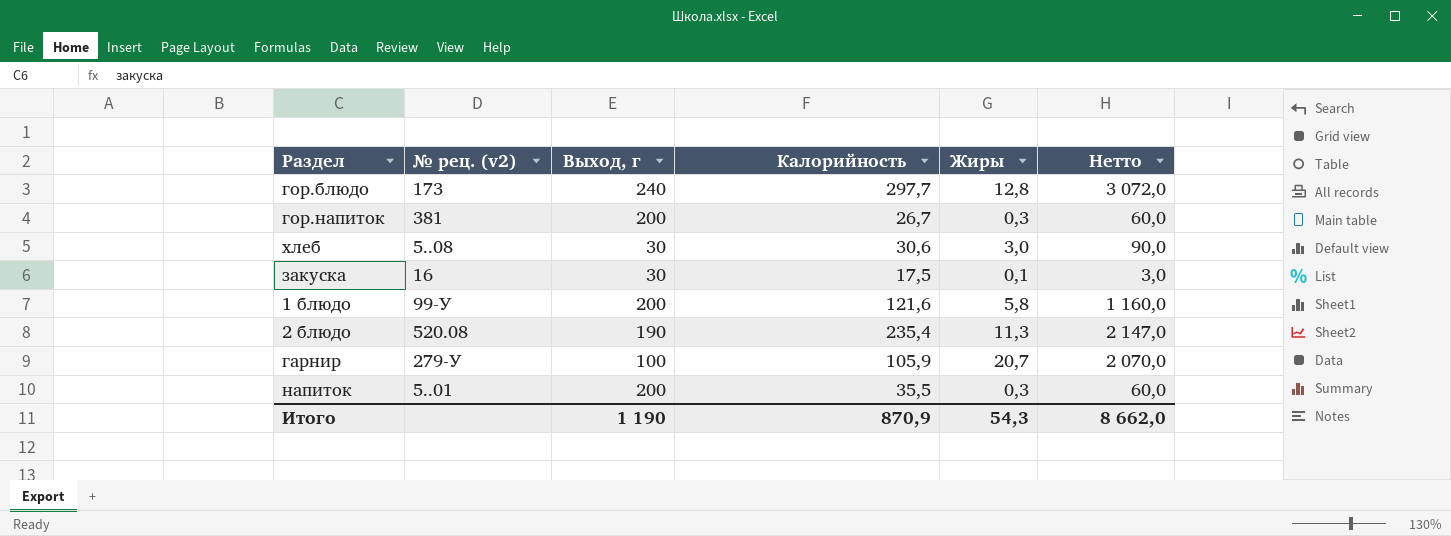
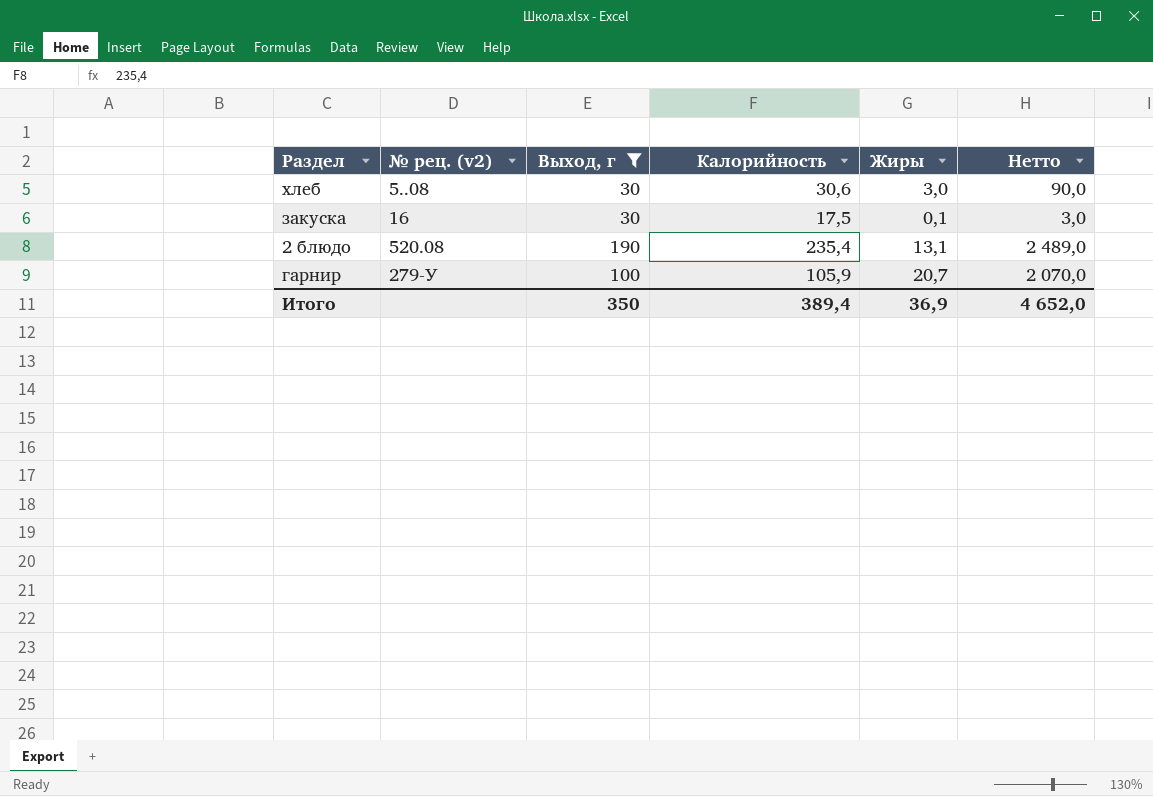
filter: none -> Выход, г <= 190
2 блюдо | Жиры: 11,3 -> 13,1
2 блюдо | Нетто: 2 147,0 -> 2 489,0
Итого | Выход, г: 1 190 -> 350
Итого | Калорийность: 870,9 -> 389,4
Итого | Жиры: 54,3 -> 36,9
Итого | Нетто: 8 662,0 -> 4 652,0

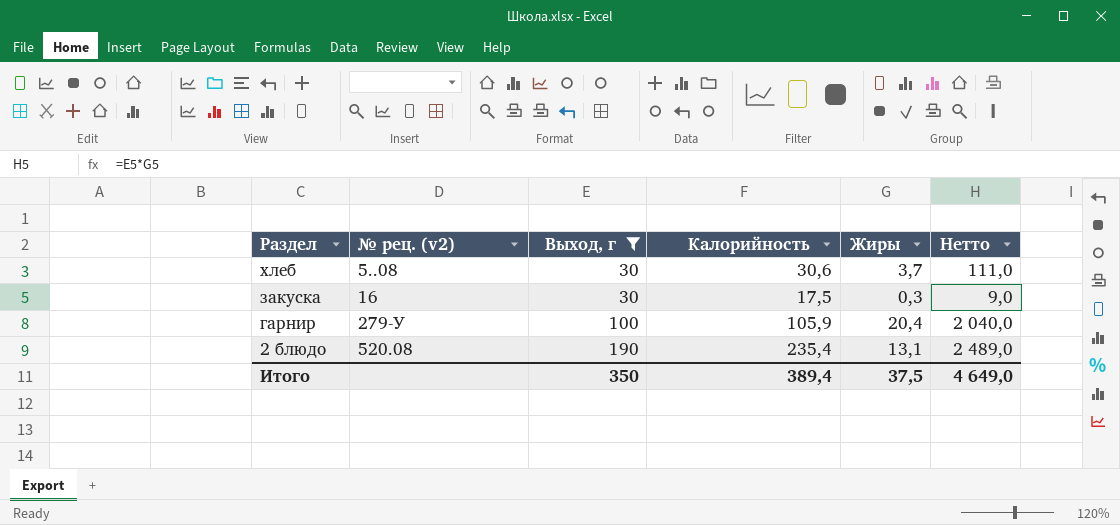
row order: none -> Раздел descending
хлеб | Жиры: 3,0 -> 3,7
хлеб | Нетто: 90,0 -> 111,0
закуска | Жиры: 0,1 -> 0,3
закуска | Нетто: 3,0 -> 9,0
гарнир | Жиры: 20,7 -> 20,4
гарнир | Нетто: 2 070,0 -> 2 040,0
Итого | Жиры: 36,9 -> 37,5
Итого | Нетто: 4 652,0 -> 4 649,0

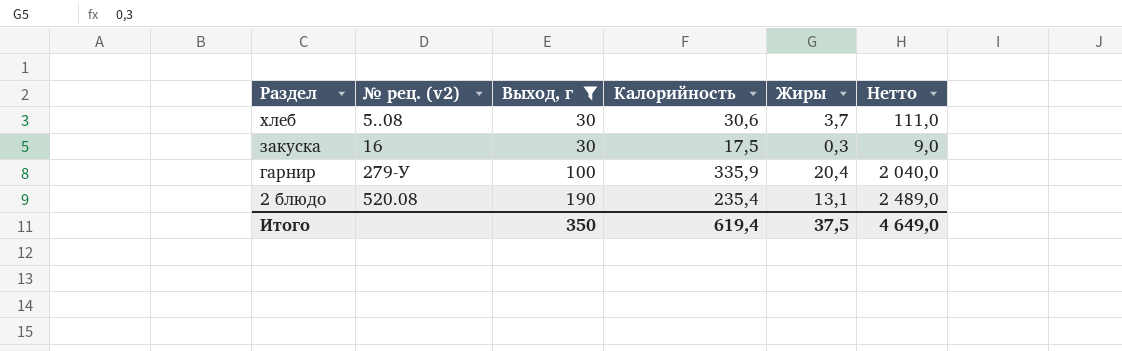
гарнир | Калорийность: 105,9 -> 335,9
Итого | Калорийность: 389,4 -> 619,4

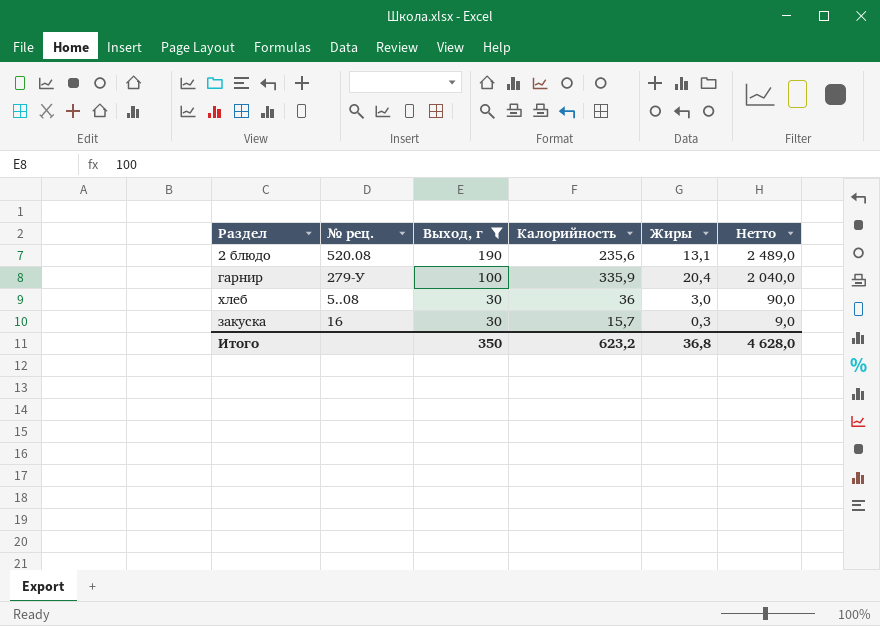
row order: Раздел descending -> Выход, г descending
column name: № рец. (v2) -> № рец.
2 блюдо | Калорийность: 235,4 -> 235,6
хлеб | Калорийность: 30,6 -> 36
хлеб | Жиры: 3,7 -> 3,0
хлеб | Нетто: 111,0 -> 90,0
закуска | Калорийность: 17,5 -> 15,7
Итого | Калорийность: 619,4 -> 623,2
Итого | Жиры: 37,5 -> 36,8
Итого | Нетто: 4 649,0 -> 4 628,0

